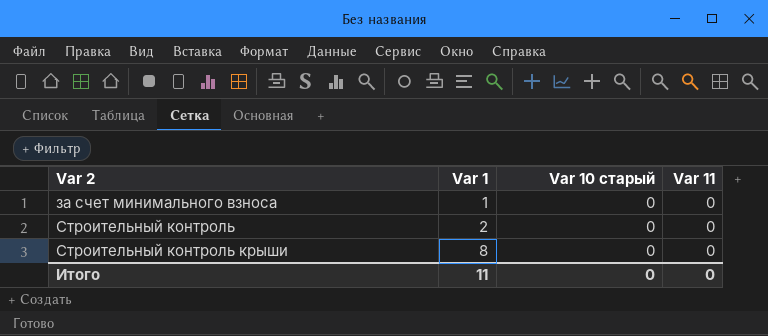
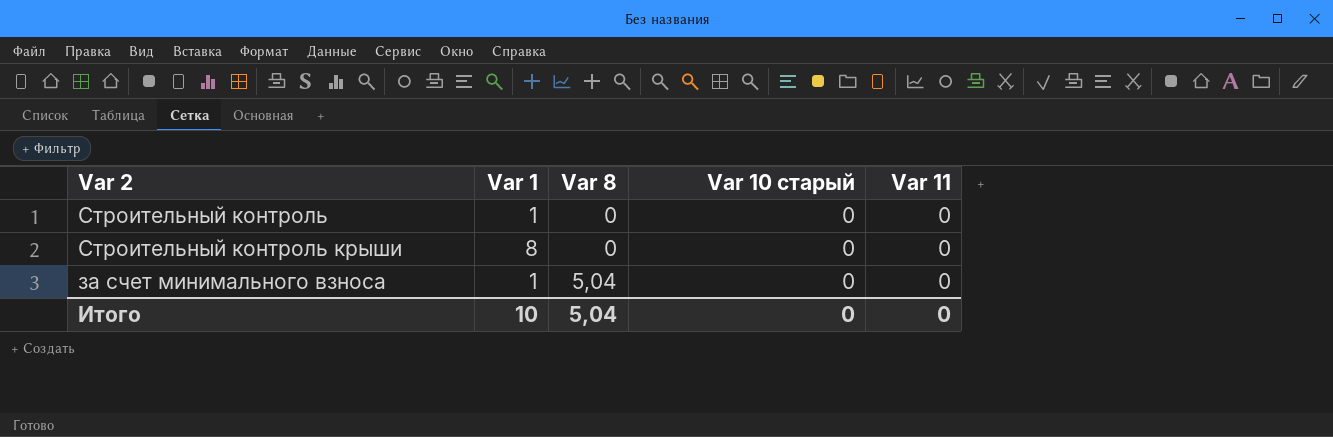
row order: Var 2 ascending -> Var 8 ascending
column Var 8 | position: none -> 3
Строительный контроль | Var 1: 2 -> 1
Итого | Var 1: 11 -> 10

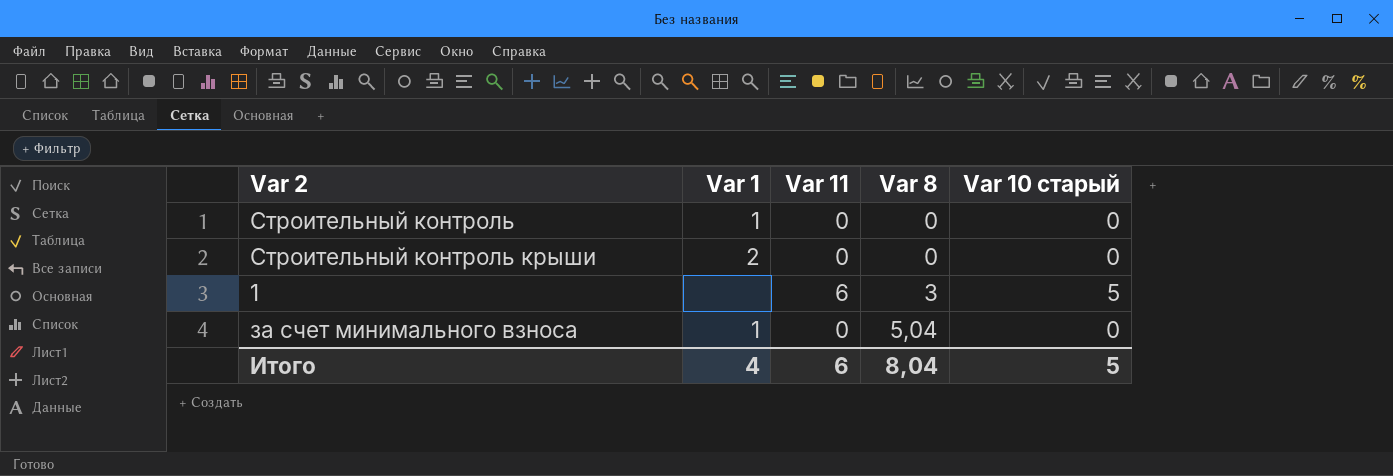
column Var 11 | position: 5 -> 3
Строительный контроль крыши | Var 1: 8 -> 2
row 1: none -> none | 6 | 3 | 5
Итого | Var 1: 10 -> 4
Итого | Var 11: 0 -> 6
Итого | Var 8: 5,04 -> 8,04
Итого | Var 10 старый: 0 -> 5

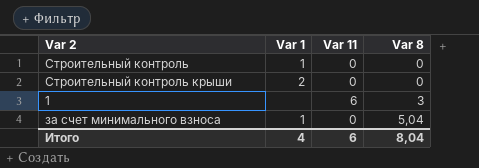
column Var 10 старый | position: 5 -> none

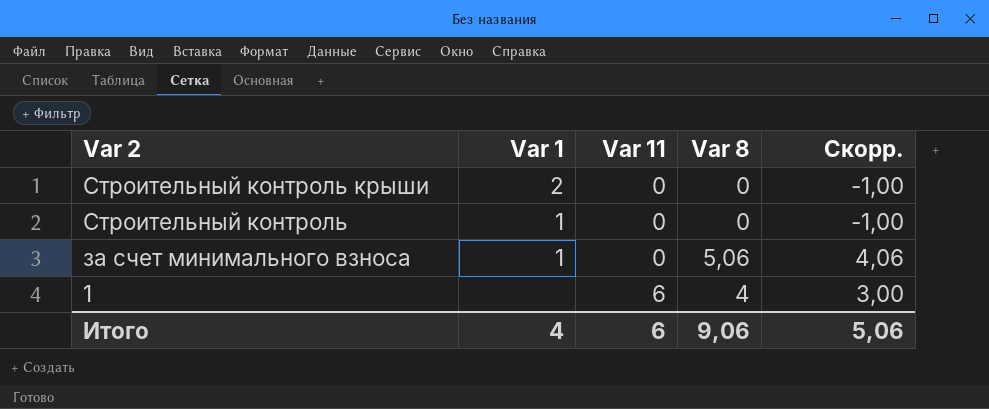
row order: Var 8 ascending -> Var 2 descending
column Скорр. | formula: none -> [Var 8] - 1
за счет минимального взноса | Var 8: 5,04 -> 5,06
1 | Var 8: 3 -> 4
Итого | Var 8: 8,04 -> 9,06

